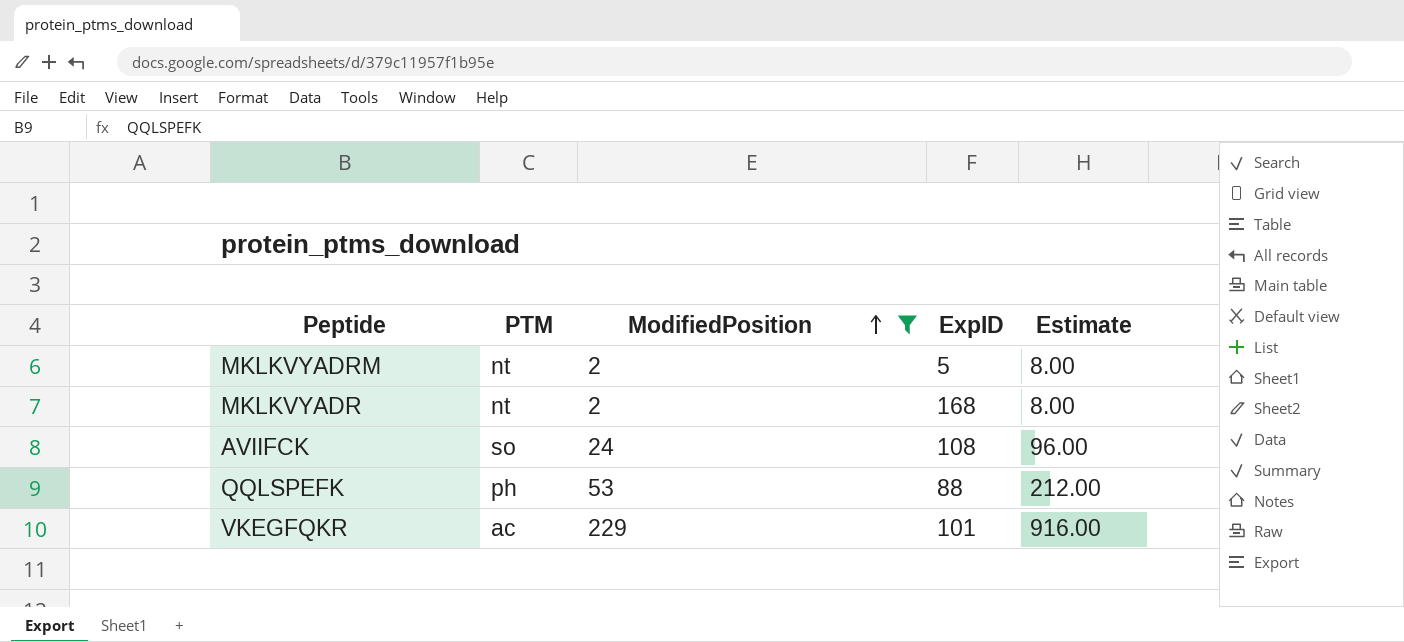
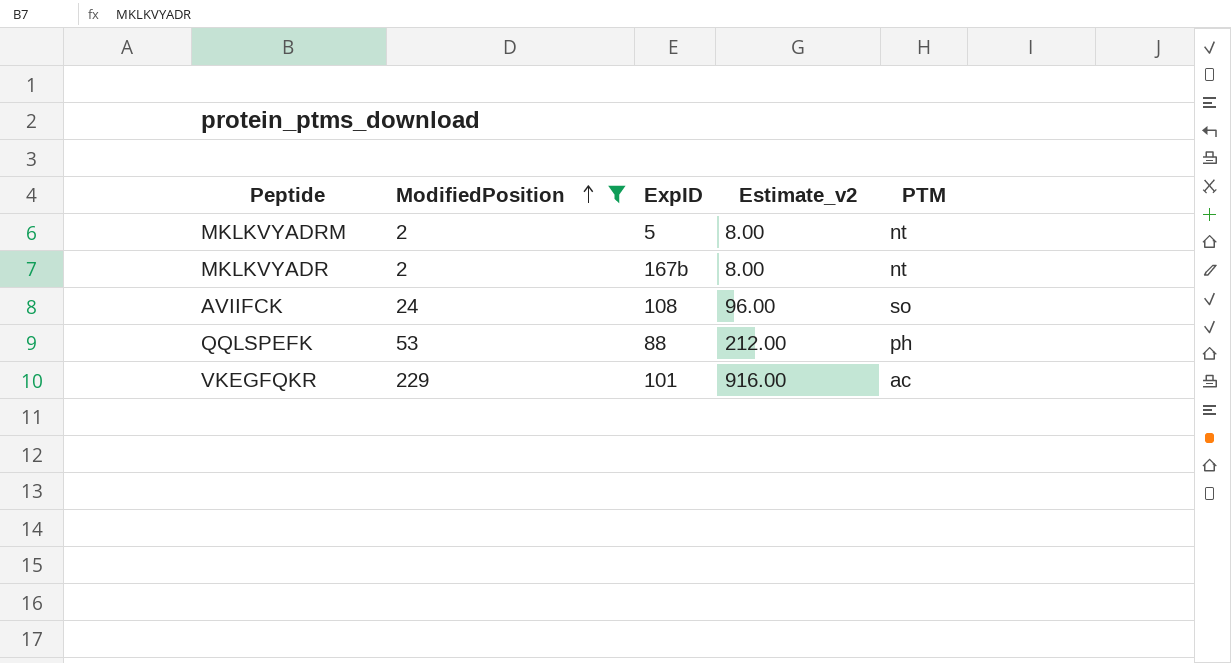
column name: Estimate -> Estimate_v2
column PTM | position: 2 -> 5
MKLKVYADR | ExpID: 168 -> 167b

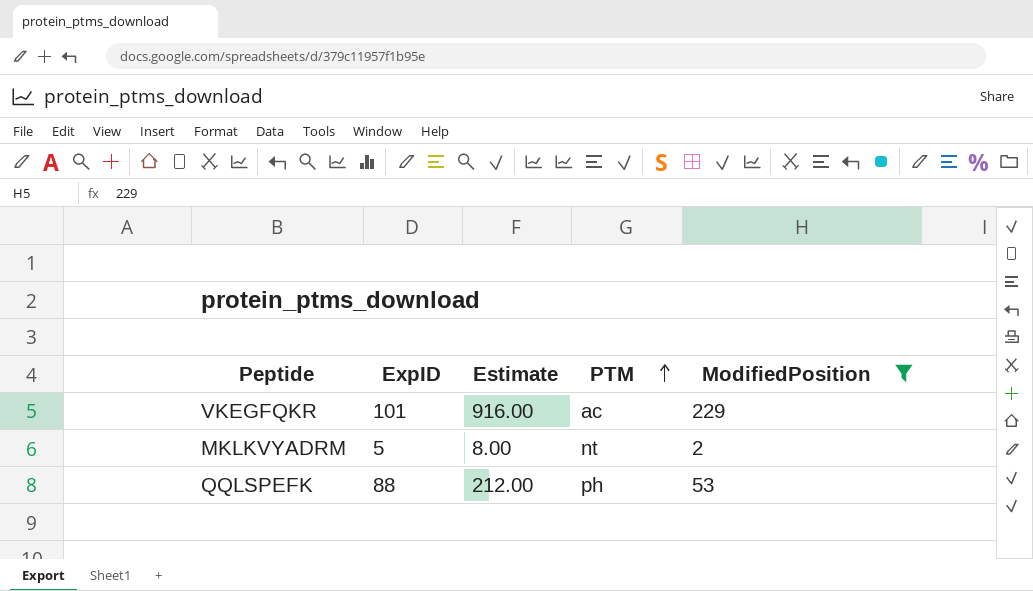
row order: ModifiedPosition ascending -> PTM ascending
column name: Estimate_v2 -> Estimate
column ModifiedPosition | position: 2 -> 5
row MKLKVYADR: 2 | 167b | 8.00 | nt -> none
row AVIIFCK: 24 | 108 | 96.00 | so -> none

